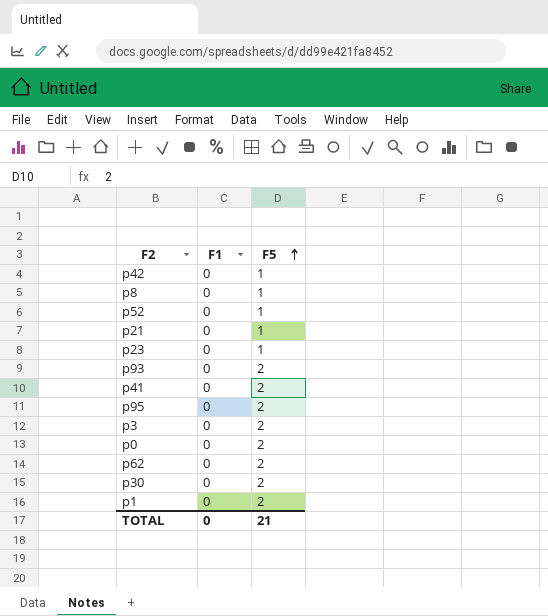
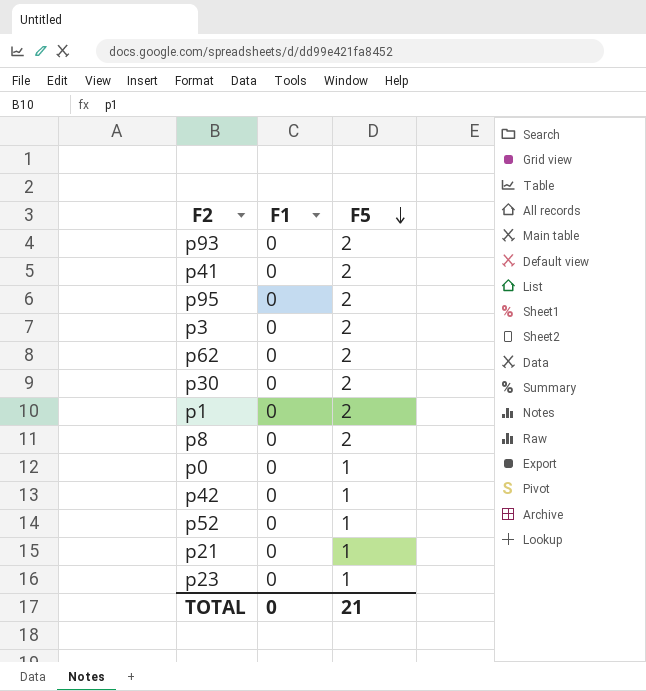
row order: F5 ascending -> F5 descending
p8 | F5: 1 -> 2
p0 | F5: 2 -> 1

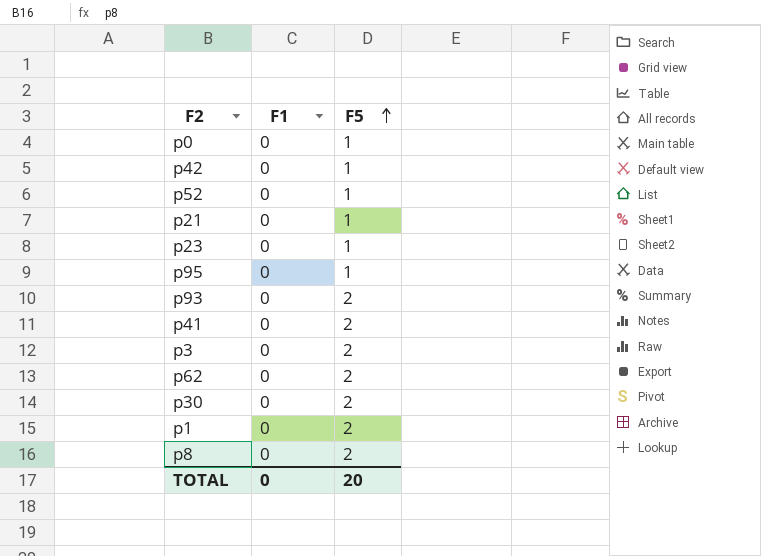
row order: F5 descending -> F5 ascending
p95 | F5: 2 -> 1
TOTAL | F5: 21 -> 20

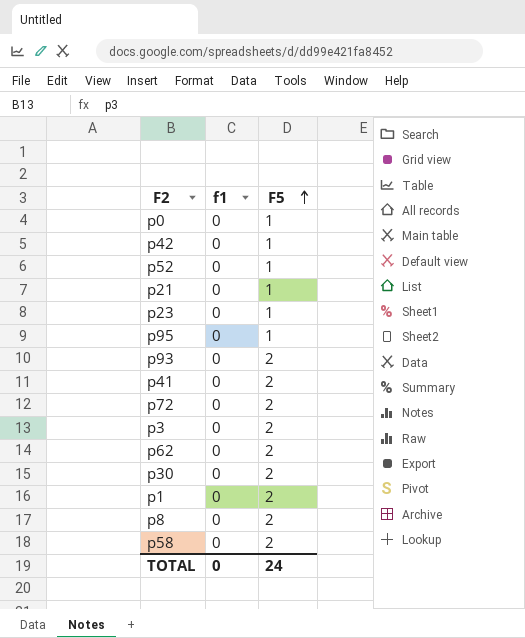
column name: F1 -> f1
row p72: none -> 0 | 2
row p58: none -> 0 | 2
TOTAL | F5: 20 -> 24

